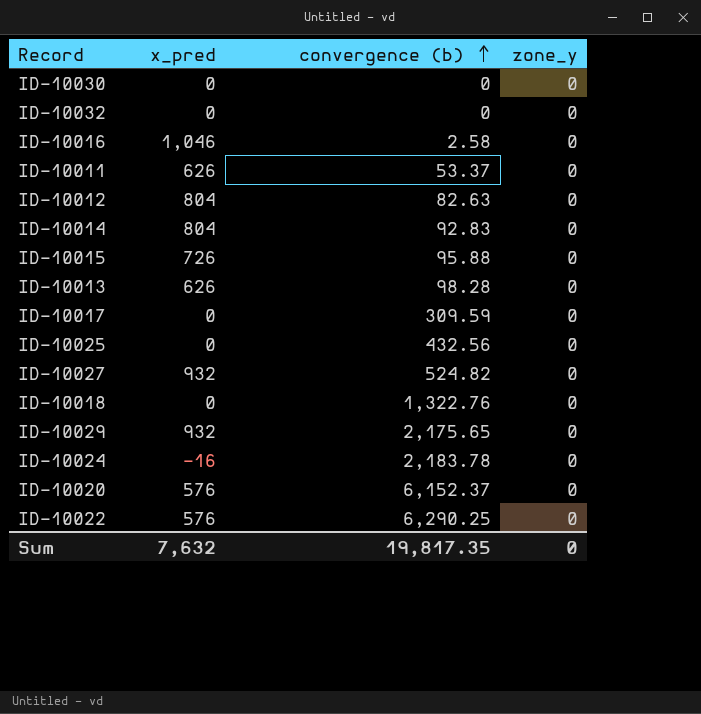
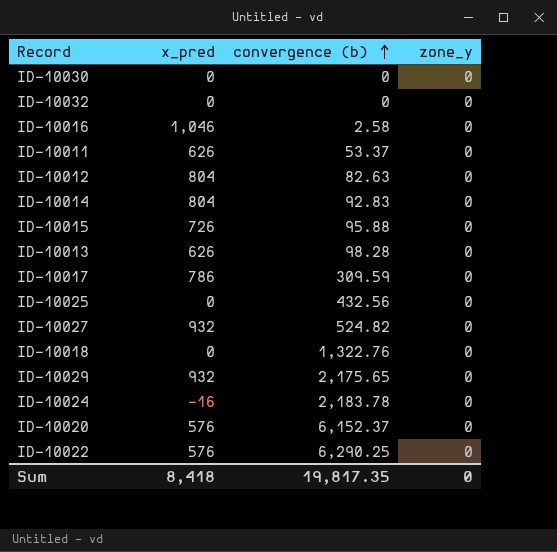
ID-10017 | x_pred: 0 -> 786
Sum | x_pred: 7,632 -> 8,418

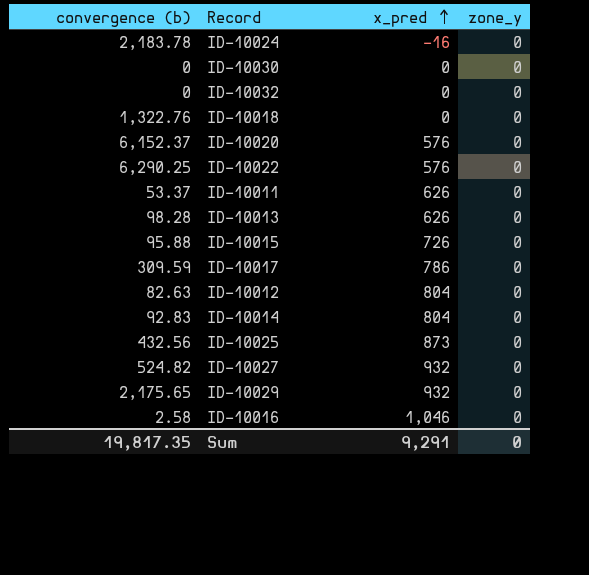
row order: convergence (b) ascending -> x_pred ascending
column convergence (b) | position: 3 -> 1
ID-10025 | x_pred: 0 -> 873
Sum | x_pred: 8,418 -> 9,291

